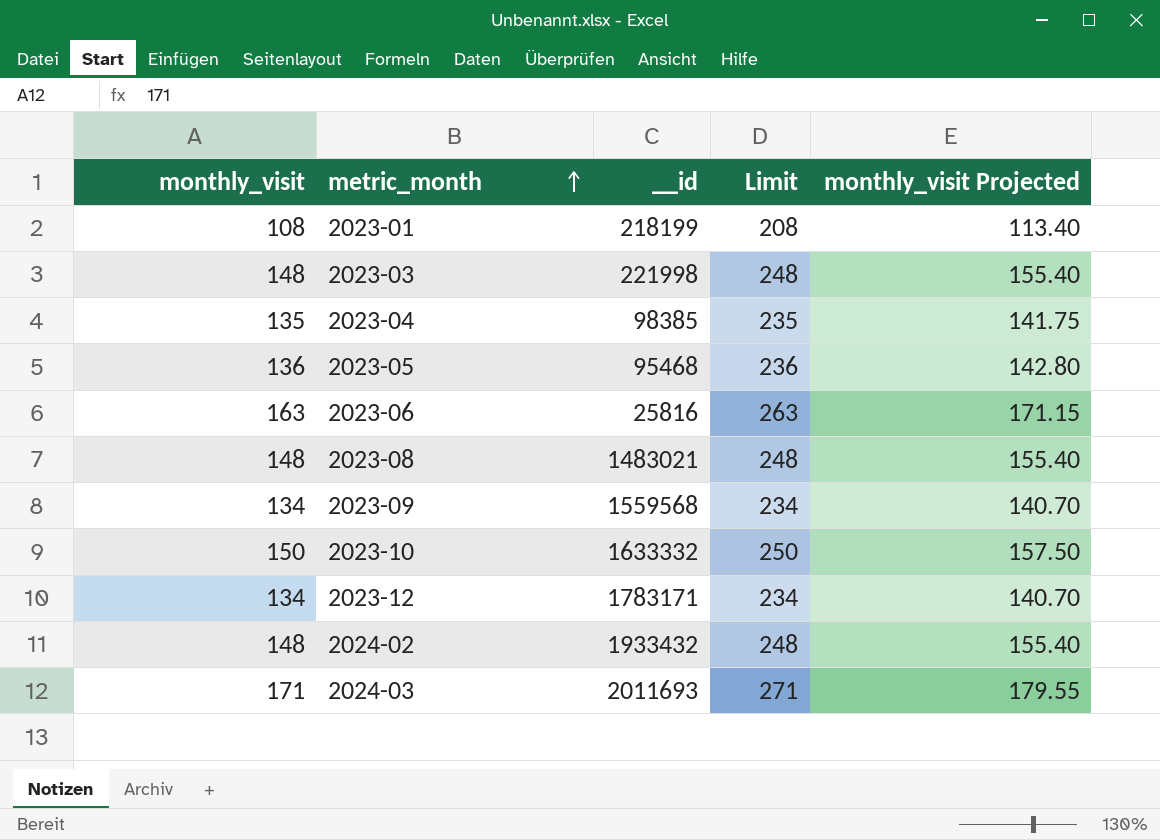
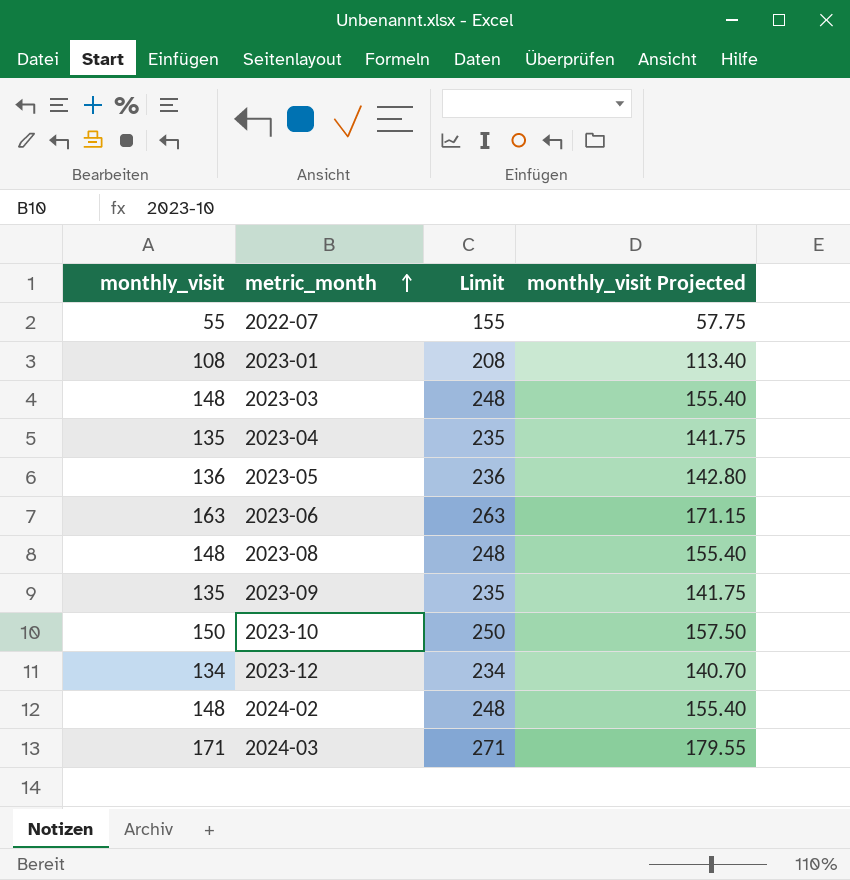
column __id | position: 3 -> none
row 2022-07: none -> 55 | 155 | 57.75
2023-09 | monthly_visit: 134 -> 135
2023-09 | Limit: 234 -> 235
2023-09 | monthly_visit Projected: 140.70 -> 141.75

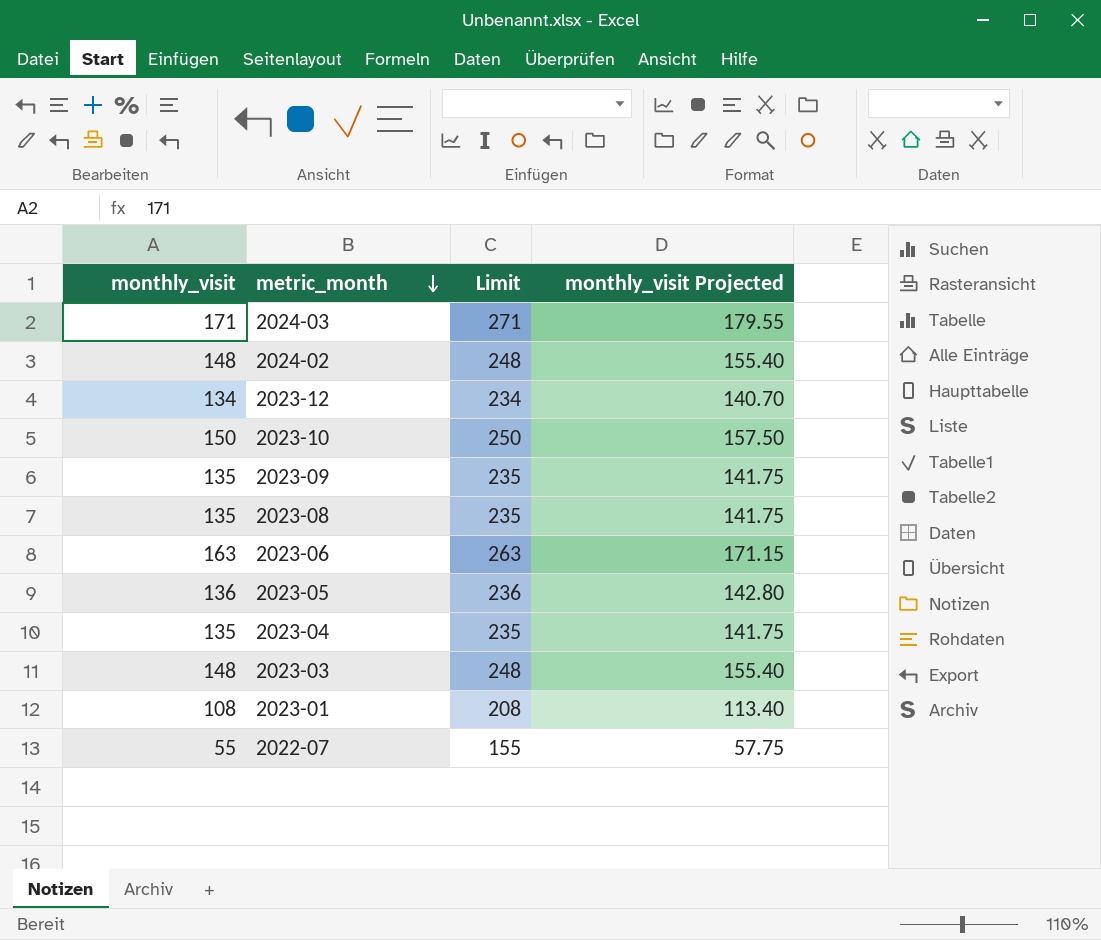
row order: metric_month ascending -> metric_month descending
2023-08 | monthly_visit: 148 -> 135
2023-08 | Limit: 248 -> 235
2023-08 | monthly_visit Projected: 155.40 -> 141.75

